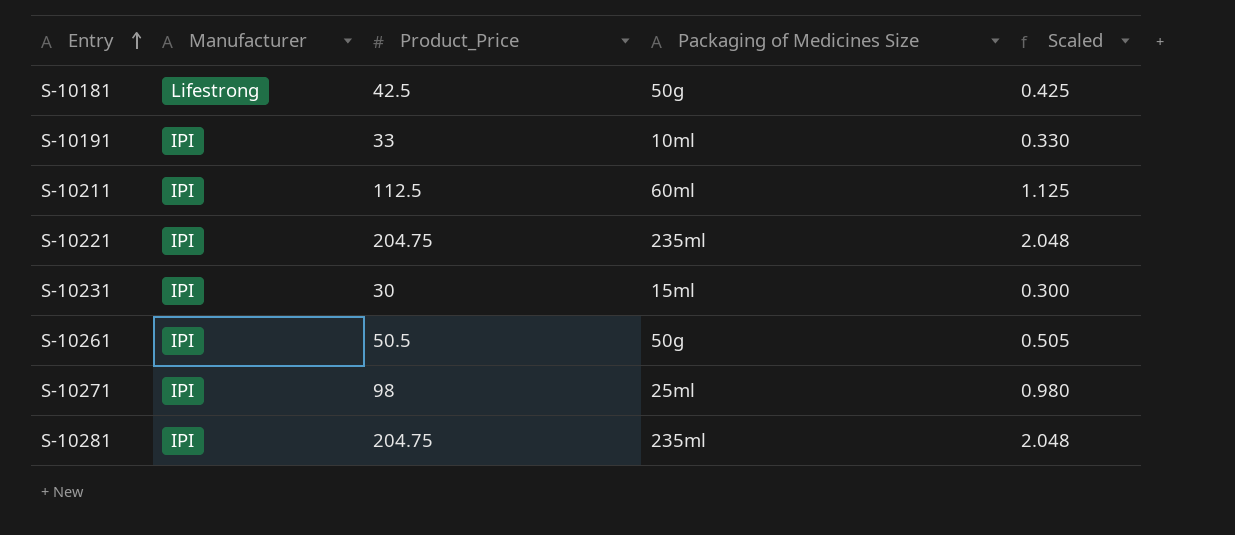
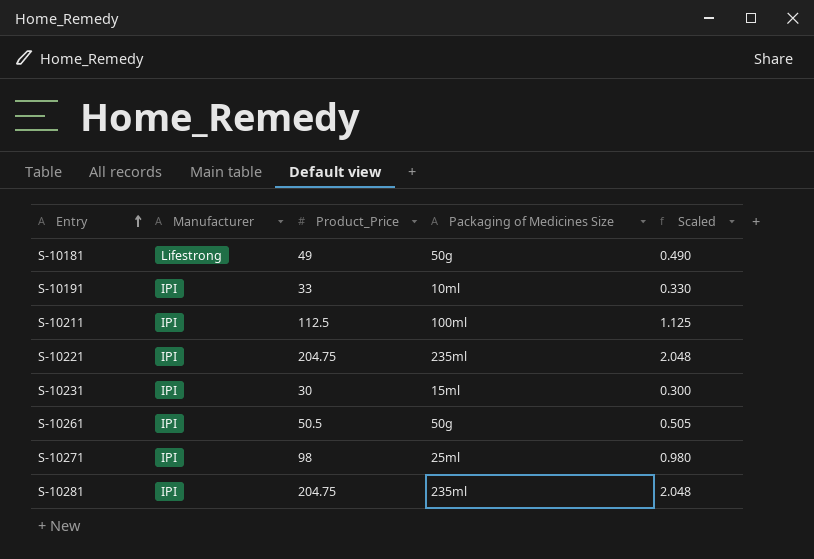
S-10181 | Product_Price: 42.5 -> 49
S-10181 | Scaled: 0.425 -> 0.490
S-10211 | Packaging of Medicines Size: 60ml -> 100ml

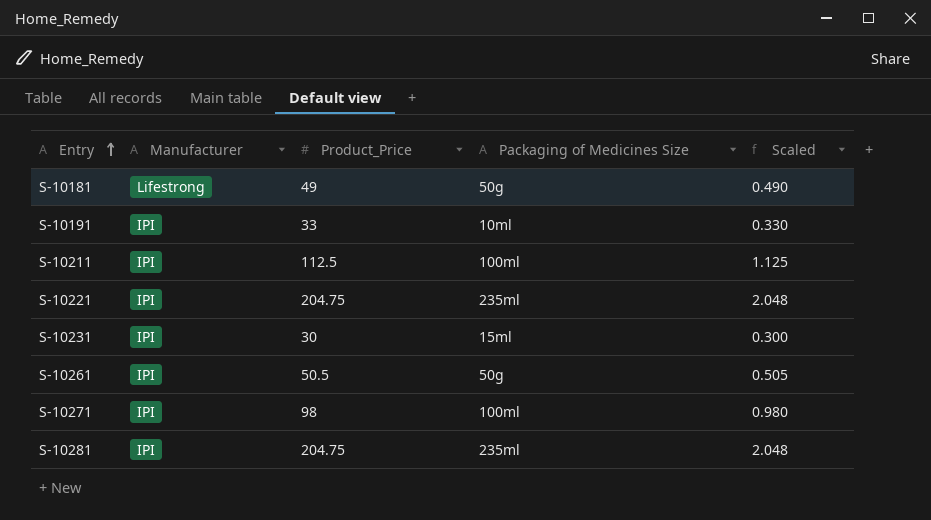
S-10271 | Packaging of Medicines Size: 25ml -> 100ml

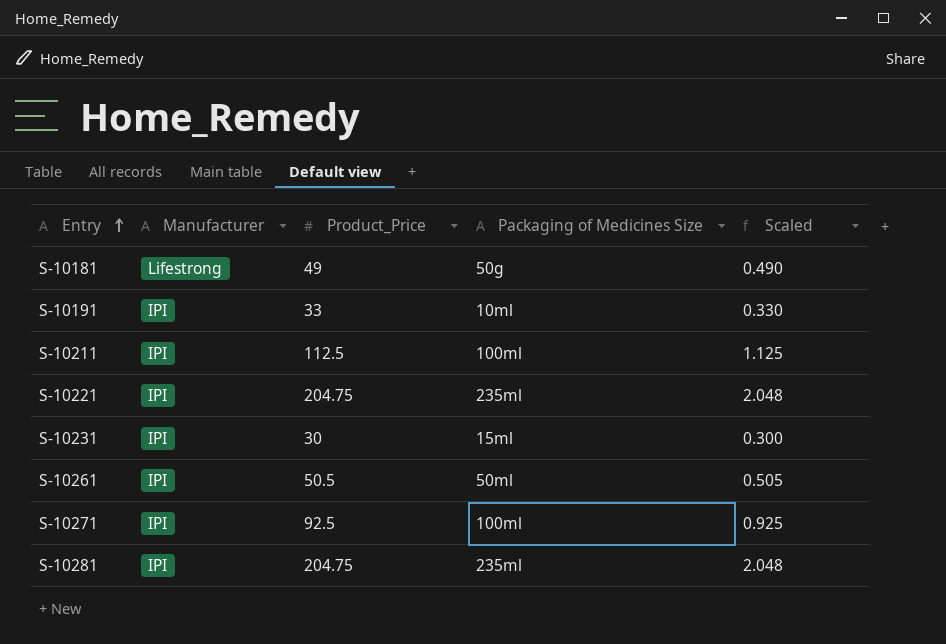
S-10261 | Packaging of Medicines Size: 50g -> 50ml
S-10271 | Product_Price: 98 -> 92.5
S-10271 | Scaled: 0.980 -> 0.925

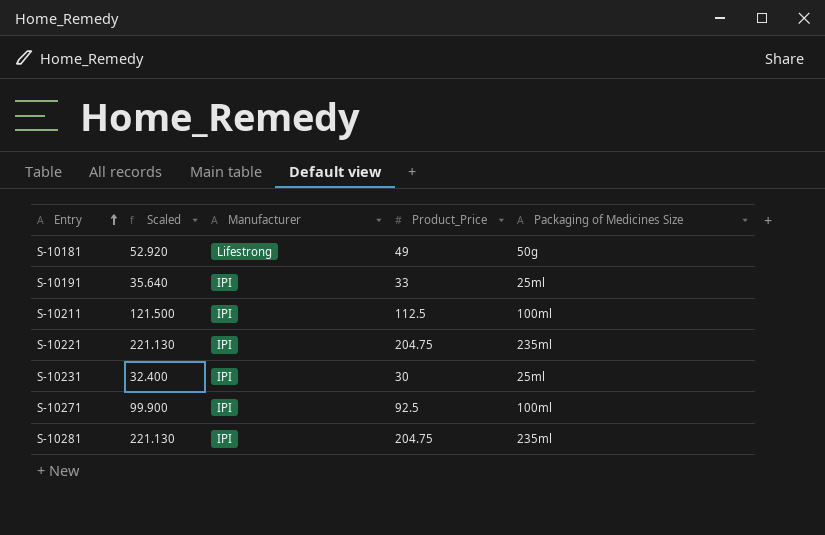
column Scaled | formula: [Product_Price] * 0.01 -> [Product_Price] * 1.08
column Scaled | position: 5 -> 2
row S-10261: IPI | 50.5 | 50ml | 0.505 -> none
S-10191 | Packaging of Medicines Size: 10ml -> 25ml
S-10231 | Packaging of Medicines Size: 15ml -> 25ml

